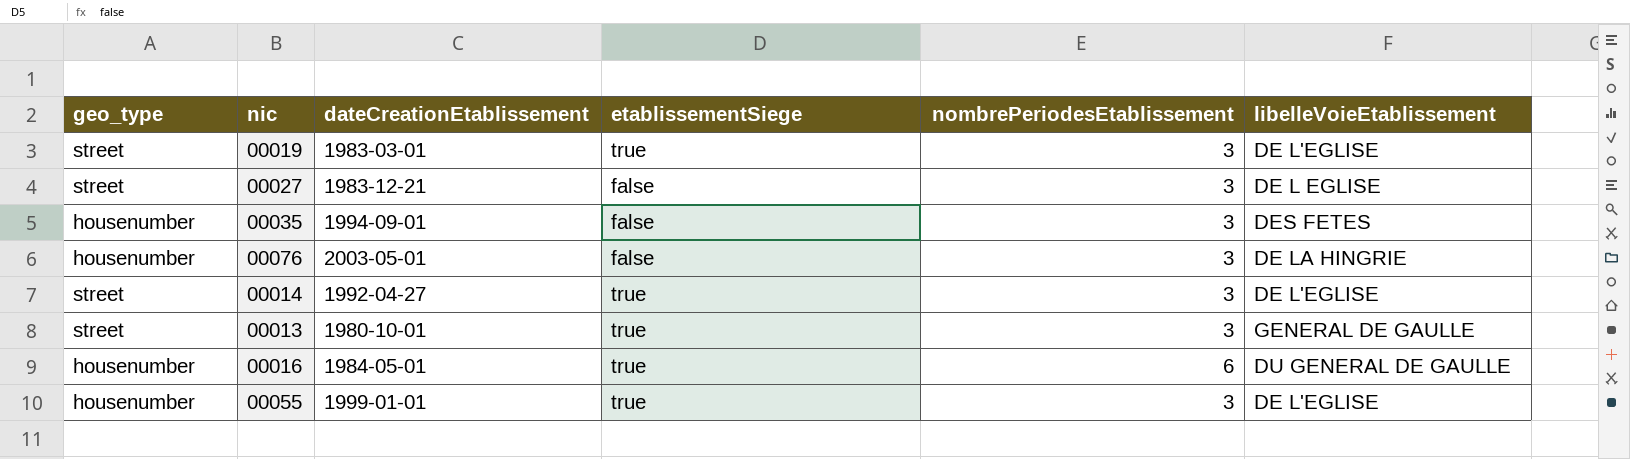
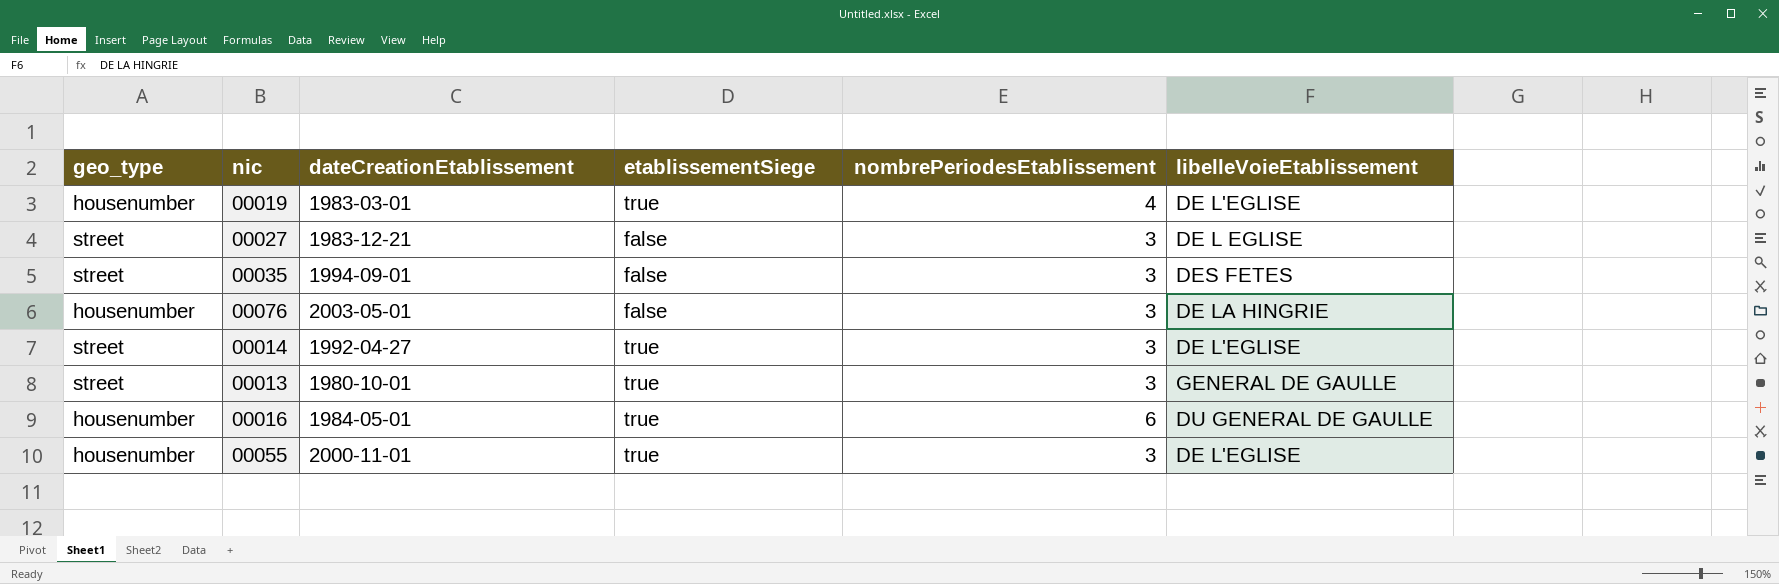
00019 | geo_type: street -> housenumber
00019 | nombrePeriodesEtablissement: 3 -> 4
00035 | geo_type: housenumber -> street
00055 | dateCreationEtablissement: 1999-01-01 -> 2000-11-01

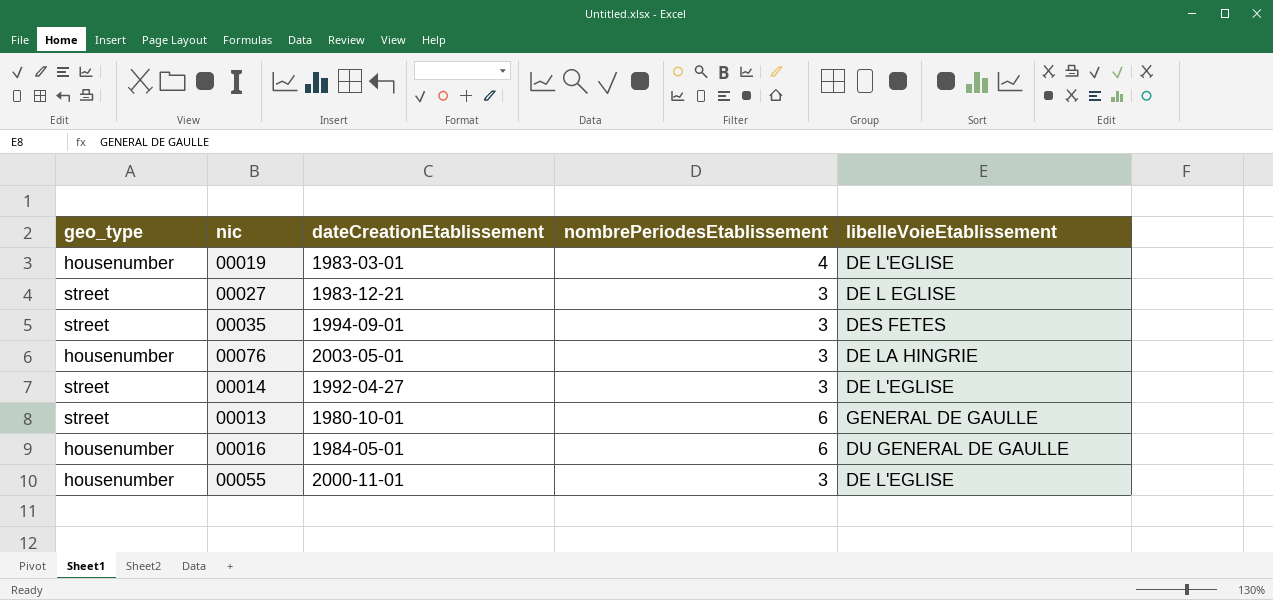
column etablissementSiege | position: 4 -> none
00013 | nombrePeriodesEtablissement: 3 -> 6

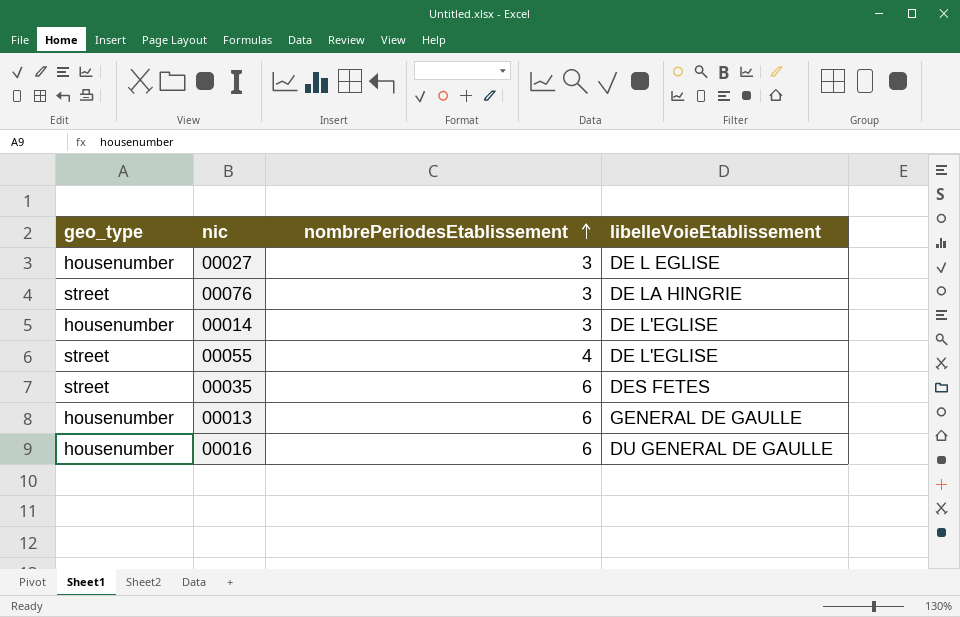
row order: none -> nombrePeriodesEtablissement ascending
column dateCreationEtablissement | position: 3 -> none
row 00019: housenumber | 1983-03-01 | 4 | DE L'EGLISE -> none
00027 | geo_type: street -> housenumber
00076 | geo_type: housenumber -> street
00014 | geo_type: street -> housenumber
00055 | geo_type: housenumber -> street
00055 | nombrePeriodesEtablissement: 3 -> 4
00035 | nombrePeriodesEtablissement: 3 -> 6
00013 | geo_type: street -> housenumber

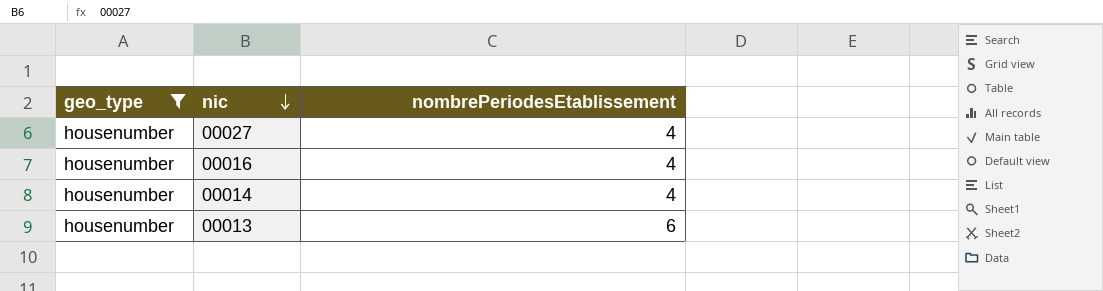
filter: none -> geo_type = housenumber
row order: nombrePeriodesEtablissement ascending -> nic descending
column libelleVoieEtablissement | position: 4 -> none
00027 | nombrePeriodesEtablissement: 3 -> 4
00016 | nombrePeriodesEtablissement: 6 -> 4
00014 | nombrePeriodesEtablissement: 3 -> 4

